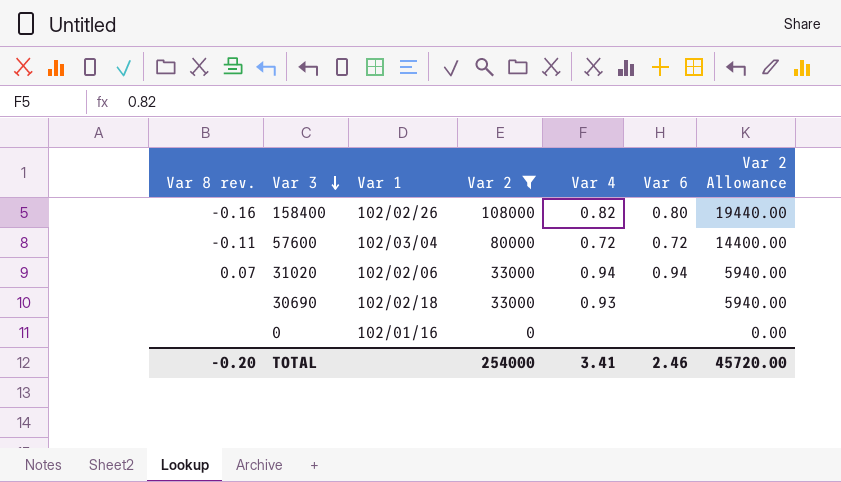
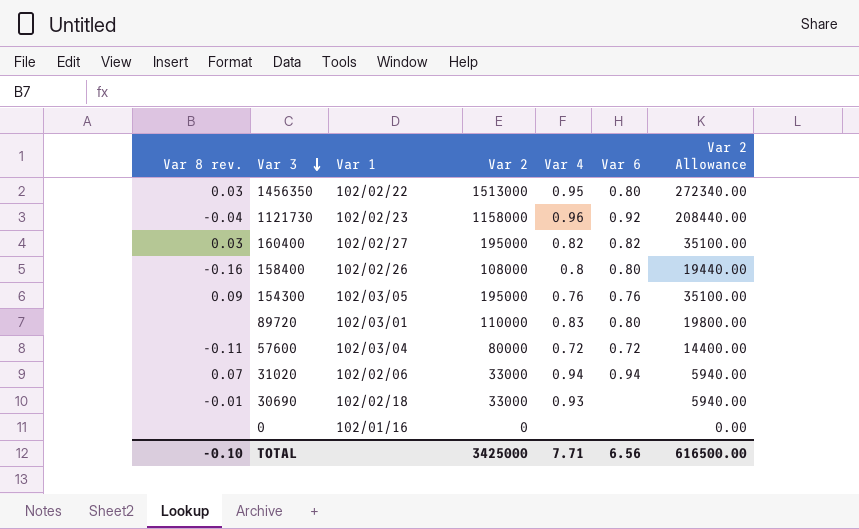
filter: Var 2 <= 108000 -> none
158400 | Var 4: 0.82 -> 0.8
30690 | Var 8 rev.: none -> -0.01
TOTAL | Var 8 rev.: -0.20 -> -0.10
TOTAL | Var 2: 254000 -> 3425000
TOTAL | Var 4: 3.41 -> 7.71
TOTAL | Var 6: 2.46 -> 6.56
TOTAL | Var 2 Allowance: 45720.00 -> 616500.00

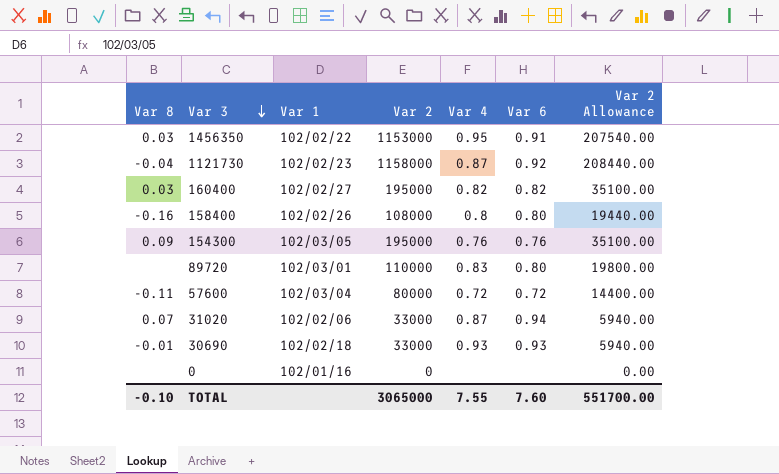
column name: Var 8 rev. -> Var 8
1456350 | Var 2: 1513000 -> 1153000
1456350 | Var 6: 0.80 -> 0.91
1456350 | Var 2 Allowance: 272340.00 -> 207540.00
1121730 | Var 4: 0.96 -> 0.87
31020 | Var 4: 0.94 -> 0.87
30690 | Var 6: none -> 0.93
TOTAL | Var 2: 3425000 -> 3065000
TOTAL | Var 4: 7.71 -> 7.55
TOTAL | Var 6: 6.56 -> 7.60
TOTAL | Var 2 Allowance: 616500.00 -> 551700.00

